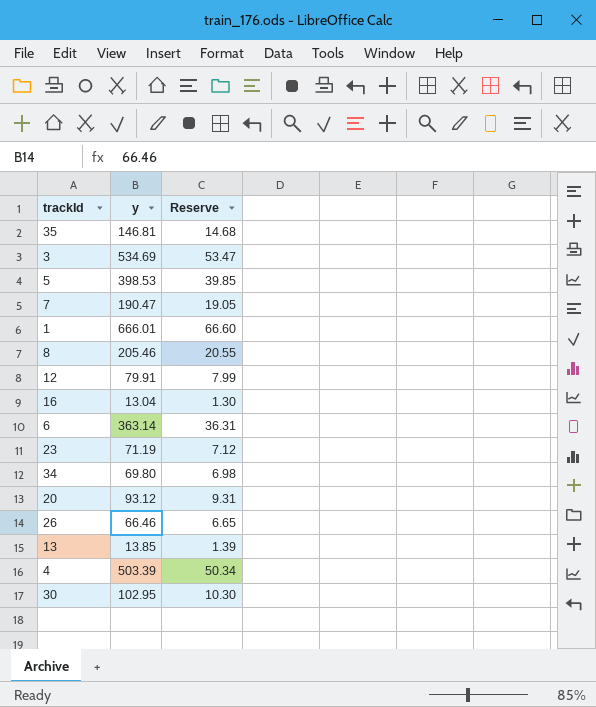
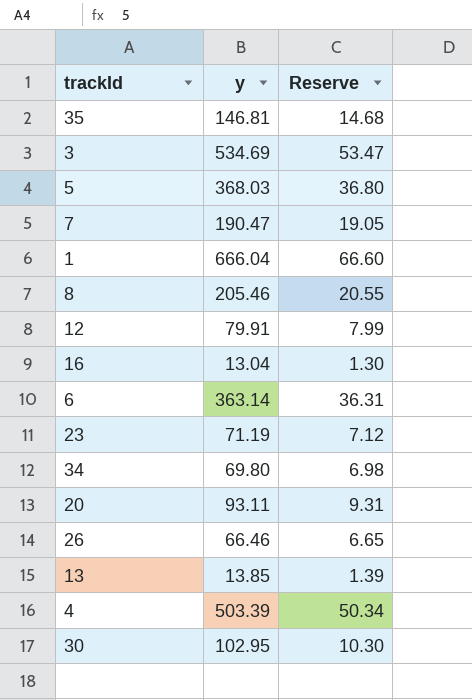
5 | y: 398.53 -> 368.03
5 | Reserve: 39.85 -> 36.80
1 | y: 666.01 -> 666.04
20 | y: 93.12 -> 93.11

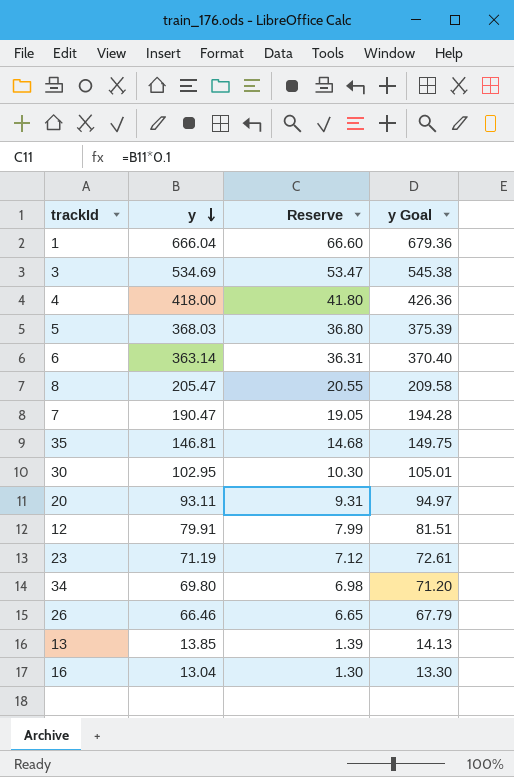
row order: none -> y descending
column y Goal | formula: none -> [y] * 1.02
4 | y: 503.39 -> 418.00
4 | Reserve: 50.34 -> 41.80
8 | y: 205.46 -> 205.47

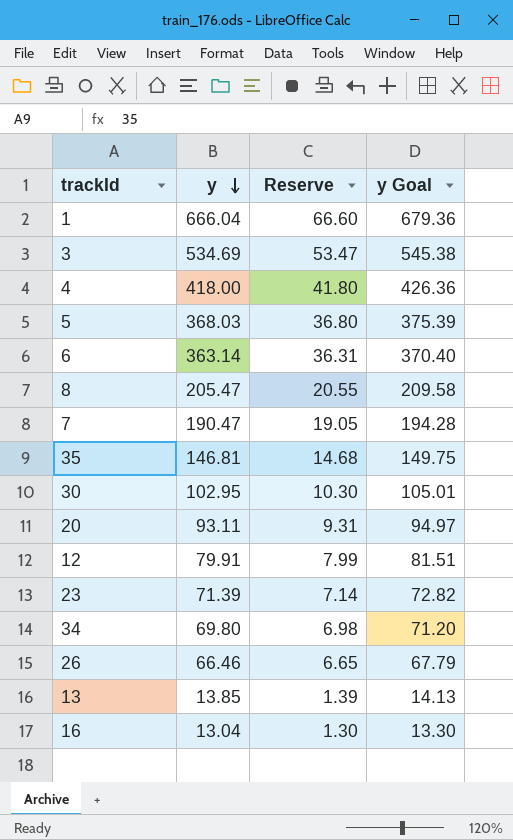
23 | y: 71.19 -> 71.39
23 | Reserve: 7.12 -> 7.14
23 | y Goal: 72.61 -> 72.82

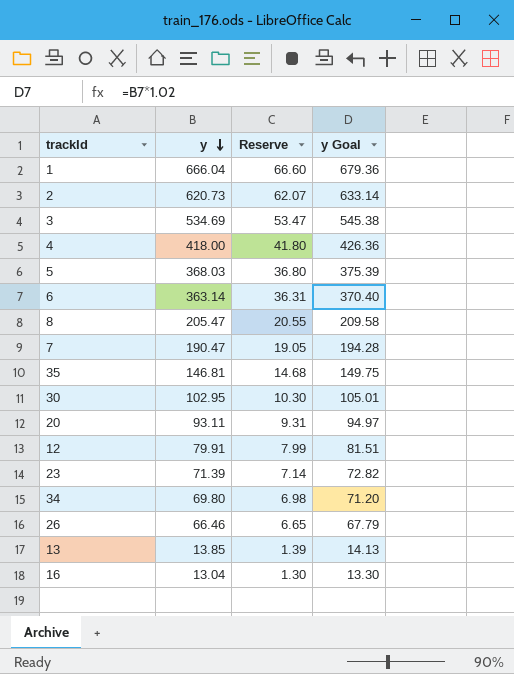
row 2: none -> 620.73 | 62.07 | 633.14

